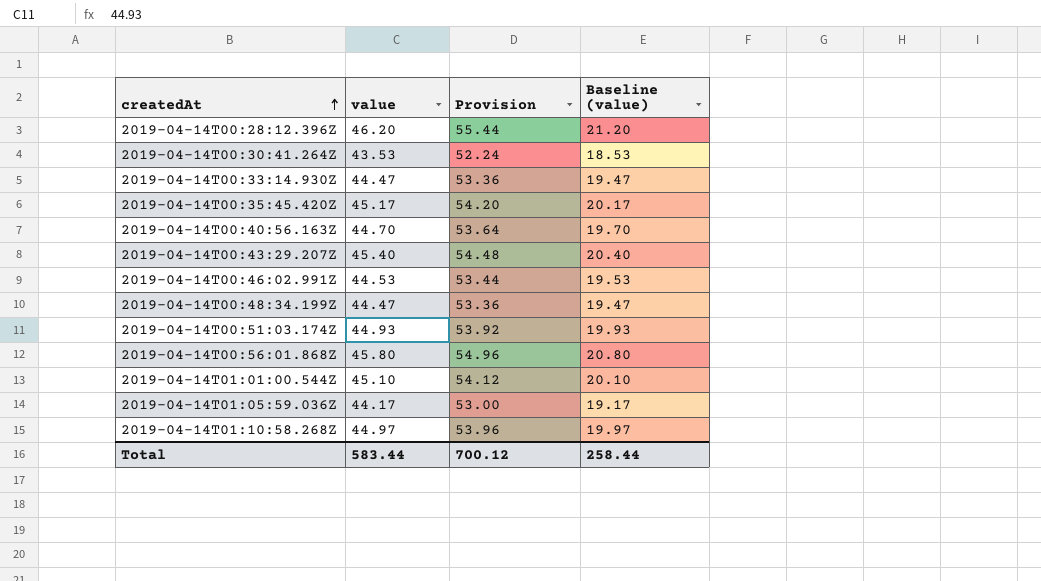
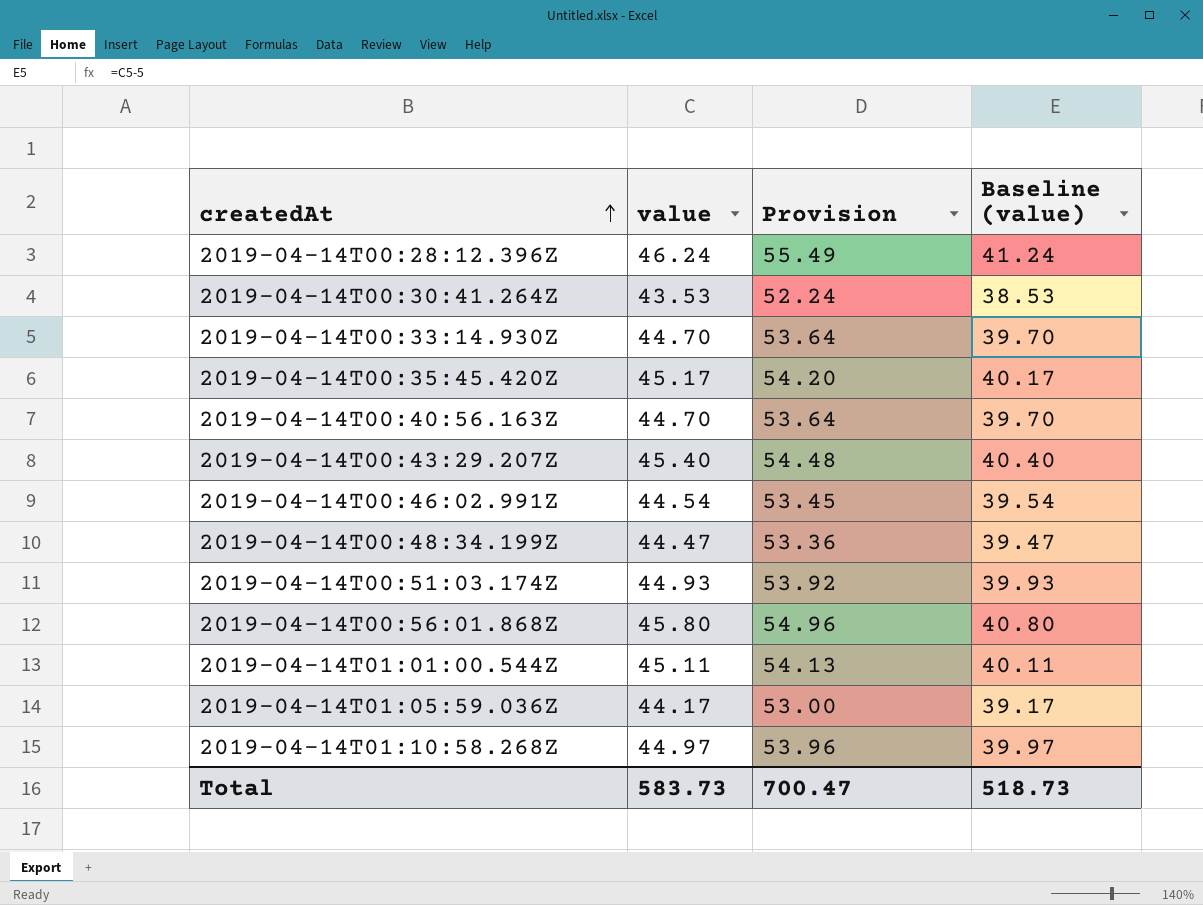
column Baseline (value) | formula: [value] - 25 -> [value] - 5
2019-04-14T00:28:12.396Z | value: 46.20 -> 46.24
2019-04-14T00:28:12.396Z | Provision: 55.44 -> 55.49
2019-04-14T00:33:14.930Z | value: 44.47 -> 44.70
2019-04-14T00:33:14.930Z | Provision: 53.36 -> 53.64
2019-04-14T00:46:02.991Z | value: 44.53 -> 44.54
2019-04-14T00:46:02.991Z | Provision: 53.44 -> 53.45
2019-04-14T01:01:00.544Z | value: 45.10 -> 45.11
2019-04-14T01:01:00.544Z | Provision: 54.12 -> 54.13
Total | value: 583.44 -> 583.73
Total | Provision: 700.12 -> 700.47
Total | Baseline (value): 258.44 -> 518.73

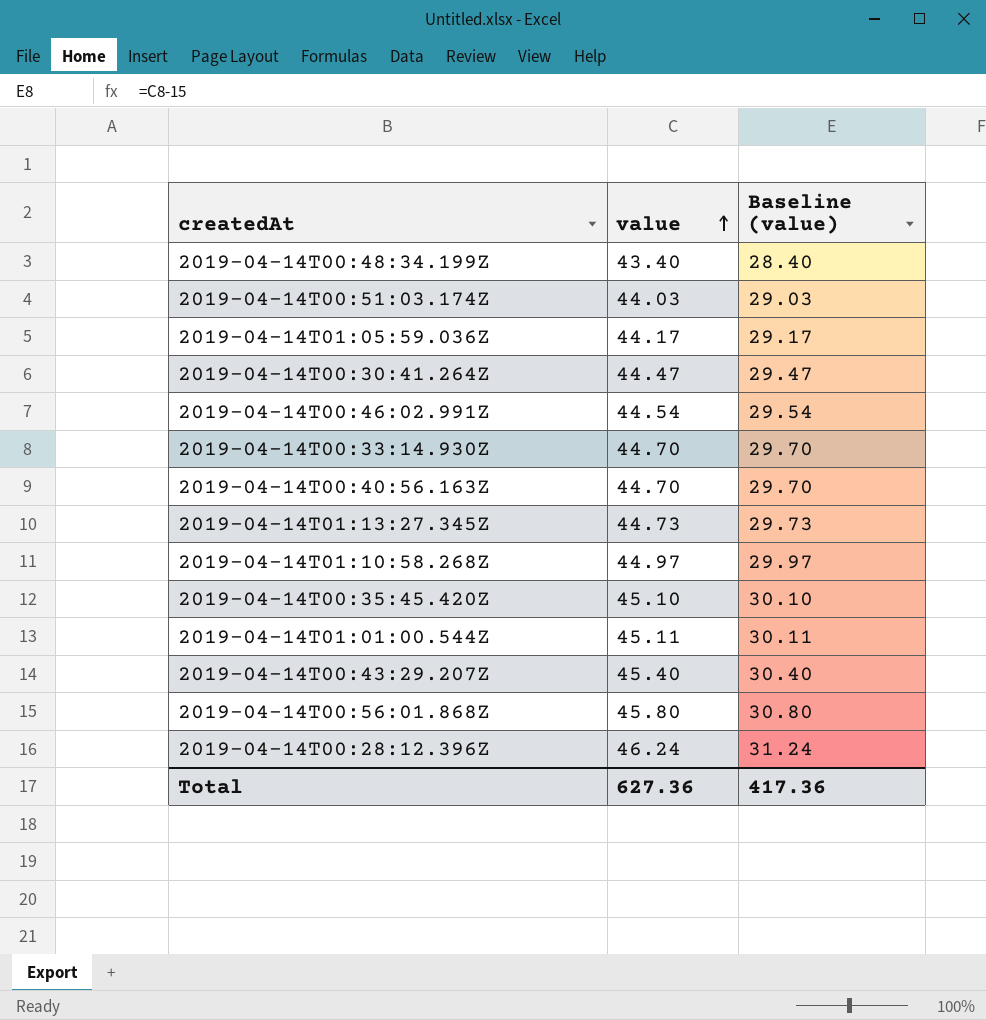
row order: createdAt ascending -> value ascending
column Provision | formula: [value] * 1.2 -> none
column Baseline (value) | formula: [value] - 5 -> [value] - 15
2019-04-14T00:48:34.199Z | value: 44.47 -> 43.40
2019-04-14T00:51:03.174Z | value: 44.93 -> 44.03
2019-04-14T00:30:41.264Z | value: 43.53 -> 44.47
row 2019-04-14T01:13:27.345Z: none -> 44.73 | 29.73
2019-04-14T00:35:45.420Z | value: 45.17 -> 45.10
Total | value: 583.73 -> 627.36
Total | Baseline (value): 518.73 -> 417.36

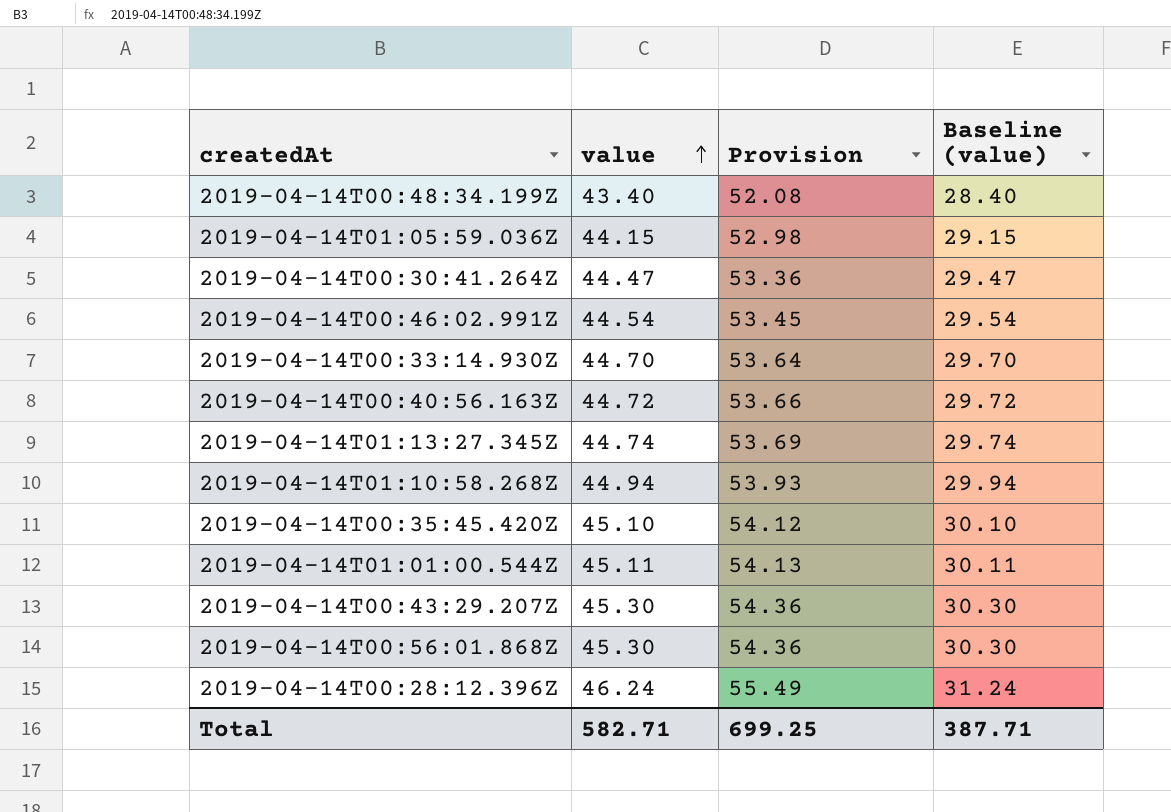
column Provision | formula: none -> [value] * 1.2
row 2019-04-14T00:51:03.174Z: 44.03 | 29.03 -> none
2019-04-14T01:05:59.036Z | value: 44.17 -> 44.15
2019-04-14T01:05:59.036Z | Baseline (value): 29.17 -> 29.15
2019-04-14T00:40:56.163Z | value: 44.70 -> 44.72
2019-04-14T00:40:56.163Z | Baseline (value): 29.70 -> 29.72
2019-04-14T01:13:27.345Z | value: 44.73 -> 44.74
2019-04-14T01:13:27.345Z | Baseline (value): 29.73 -> 29.74
2019-04-14T01:10:58.268Z | value: 44.97 -> 44.94
2019-04-14T01:10:58.268Z | Baseline (value): 29.97 -> 29.94
2019-04-14T00:43:29.207Z | value: 45.40 -> 45.30
2019-04-14T00:43:29.207Z | Baseline (value): 30.40 -> 30.30
2019-04-14T00:56:01.868Z | value: 45.80 -> 45.30
2019-04-14T00:56:01.868Z | Baseline (value): 30.80 -> 30.30
Total | value: 627.36 -> 582.71
Total | Baseline (value): 417.36 -> 387.71

